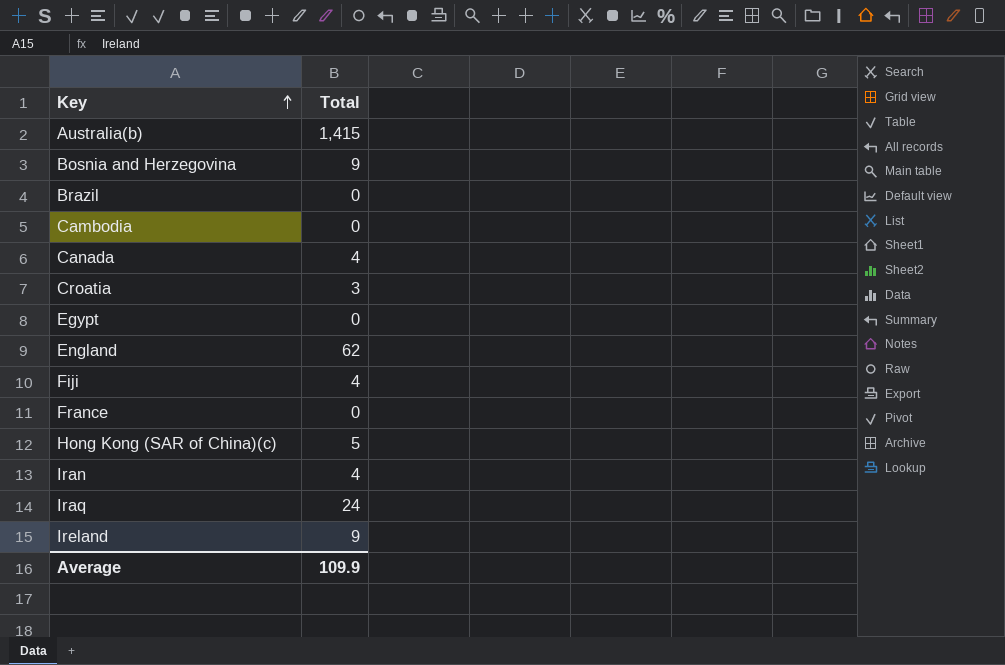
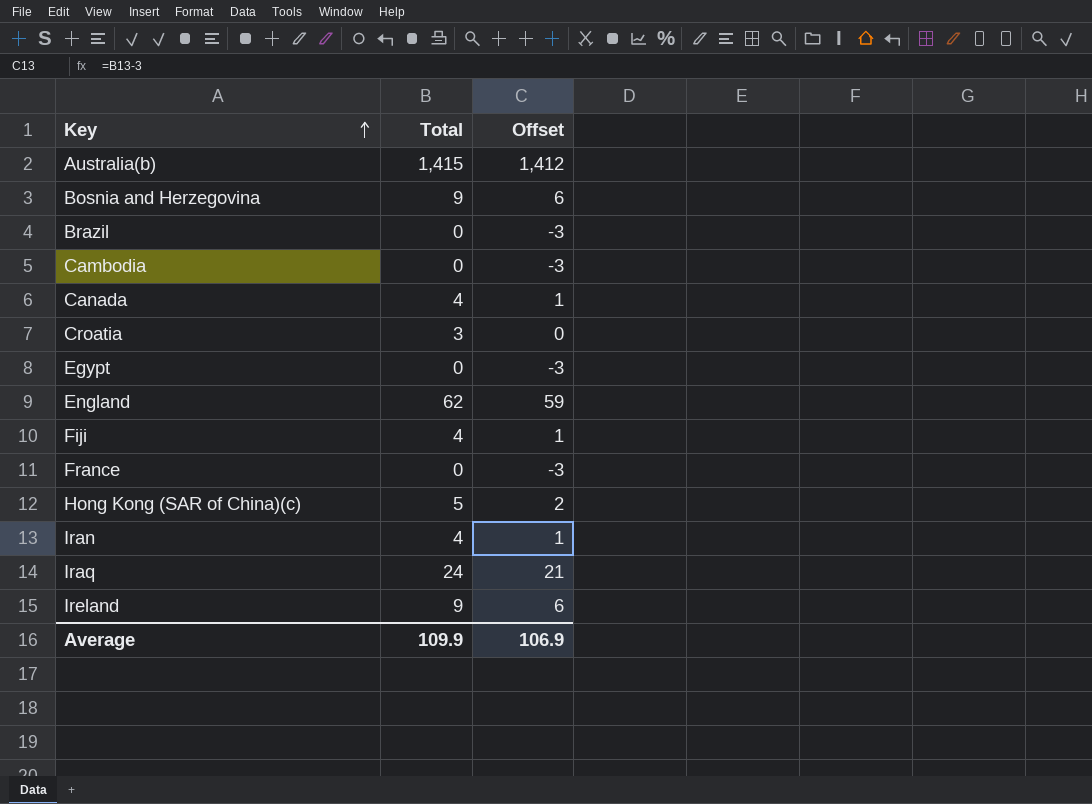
column Offset | formula: none -> [Total] - 3

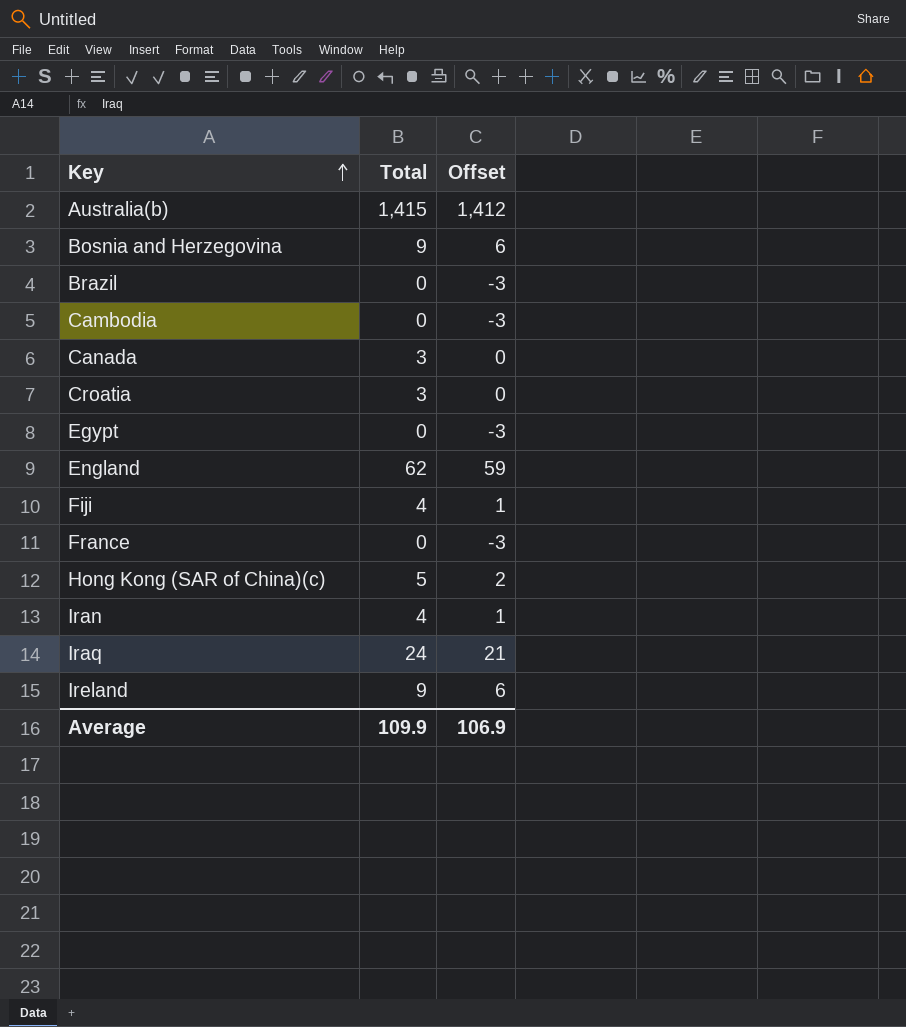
Canada | Total: 4 -> 3
Canada | Offset: 1 -> 0

